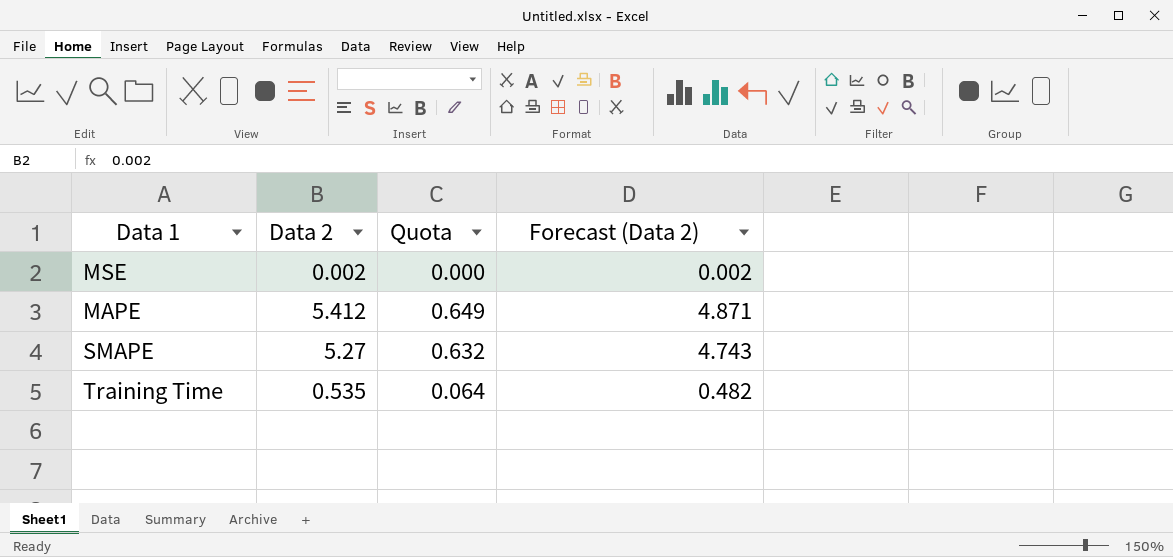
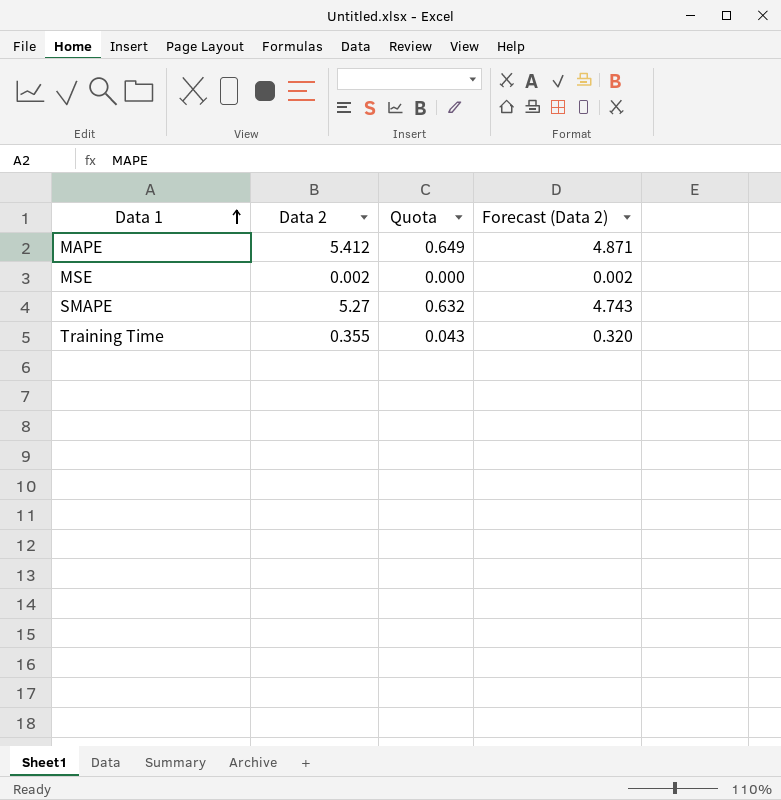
row order: none -> Data 1 ascending
Training Time | Data 2: 0.535 -> 0.355
Training Time | Quota: 0.064 -> 0.043
Training Time | Forecast (Data 2): 0.482 -> 0.320

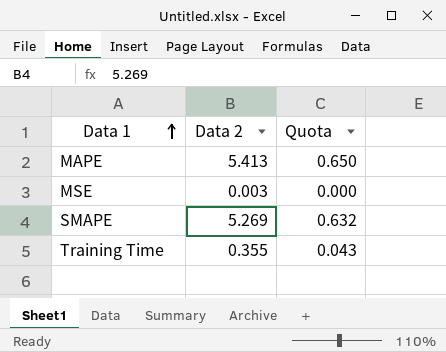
column Forecast (Data 2) | formula: [Data 2] * 0.9 -> none
MAPE | Data 2: 5.412 -> 5.413
MAPE | Quota: 0.649 -> 0.650
MSE | Data 2: 0.002 -> 0.003
SMAPE | Data 2: 5.27 -> 5.269

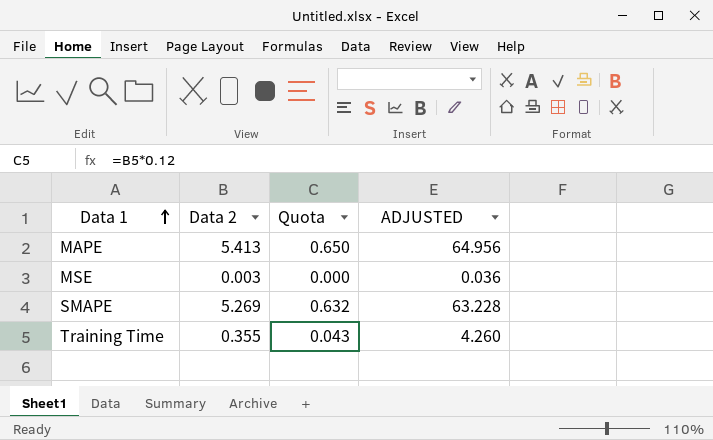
column ADJUSTED | formula: none -> [Data 2] * 12

